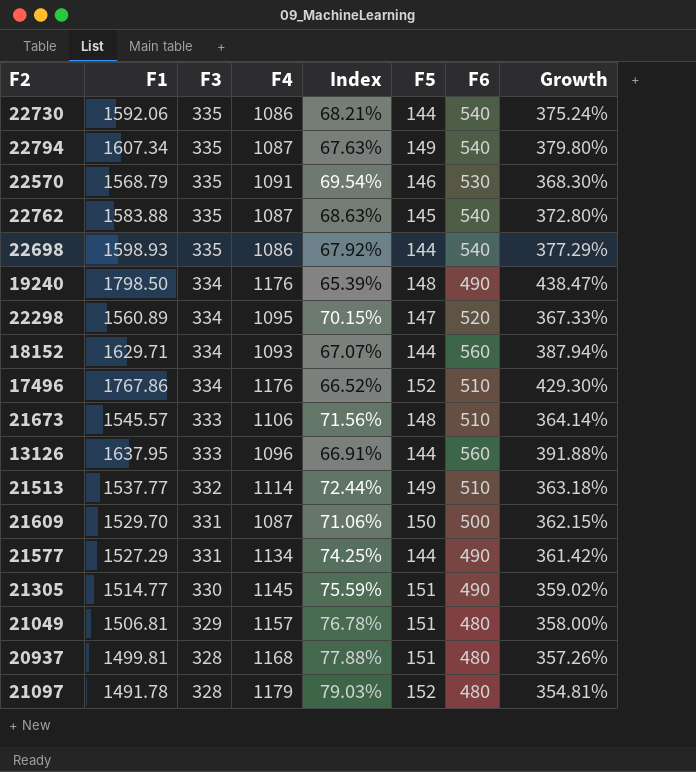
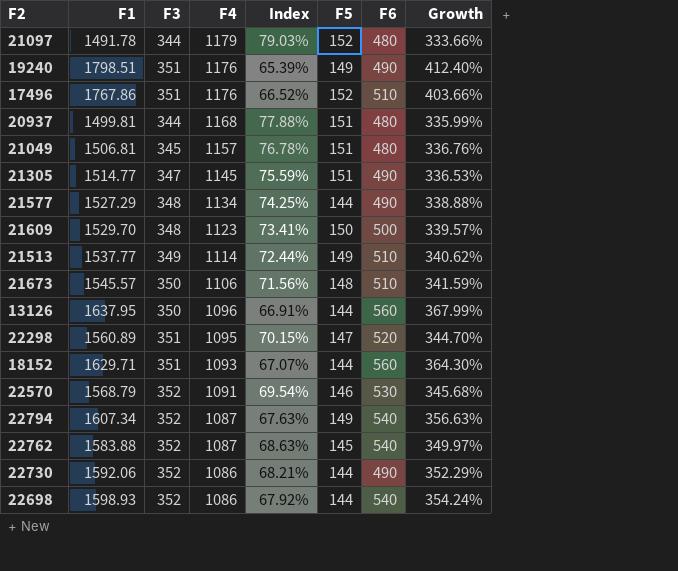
row order: F3 descending -> F4 descending
21097 | F3: 328 -> 344
21097 | Growth: 354.81% -> 333.66%
19240 | F1: 1798.50 -> 1798.51
19240 | F3: 334 -> 351
19240 | F5: 148 -> 149
19240 | Growth: 438.47% -> 412.40%
17496 | F3: 334 -> 351
17496 | Growth: 429.30% -> 403.66%
20937 | F3: 328 -> 344
20937 | Growth: 357.26% -> 335.99%
21049 | F3: 329 -> 345
21049 | Growth: 358.00% -> 336.76%
21305 | F3: 330 -> 347
21305 | Growth: 359.02% -> 336.53%
21577 | F3: 331 -> 348
21577 | Growth: 361.42% -> 338.88%
21609 | F3: 331 -> 348
21609 | F4: 1087 -> 1123
21609 | Index: 71.06% -> 73.41%
21609 | Growth: 362.15% -> 339.57%
21513 | F3: 332 -> 349
21513 | Growth: 363.18% -> 340.62%
21673 | F3: 333 -> 350
21673 | Growth: 364.14% -> 341.59%
13126 | F3: 333 -> 350
13126 | Growth: 391.88% -> 367.99%
22298 | F3: 334 -> 351
22298 | Growth: 367.33% -> 344.70%
18152 | F3: 334 -> 351
18152 | Growth: 387.94% -> 364.30%
22570 | F3: 335 -> 352
22570 | Growth: 368.30% -> 345.68%
22794 | F3: 335 -> 352
22794 | Growth: 379.80% -> 356.63%
22762 | F3: 335 -> 352
22762 | Growth: 372.80% -> 349.97%
22730 | F3: 335 -> 352
22730 | F6: 540 -> 490
22730 | Growth: 375.24% -> 352.29%
22698 | F3: 335 -> 352
22698 | Growth: 377.29% -> 354.24%

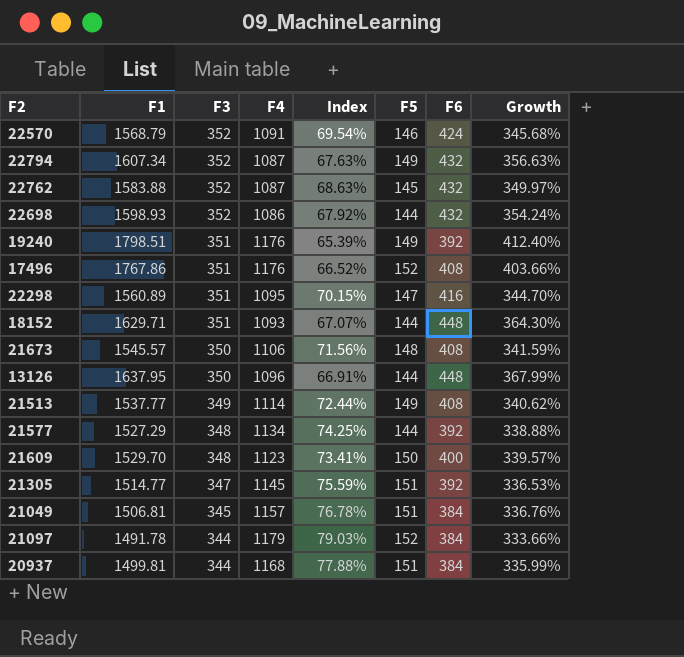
row order: F4 descending -> F3 descending
row 22730: 1592.06 | 352 | 1086 | 68.21% | 144 | 490 | 352.29% -> none
22570 | F6: 530 -> 424
22794 | F6: 540 -> 432
22762 | F6: 540 -> 432
22698 | F6: 540 -> 432
19240 | F6: 490 -> 392
17496 | F6: 510 -> 408
22298 | F6: 520 -> 416
18152 | F6: 560 -> 448
21673 | F6: 510 -> 408
13126 | F6: 560 -> 448
21513 | F6: 510 -> 408
21577 | F6: 490 -> 392
21609 | F6: 500 -> 400
21305 | F6: 490 -> 392
21049 | F6: 480 -> 384
21097 | F6: 480 -> 384
20937 | F6: 480 -> 384

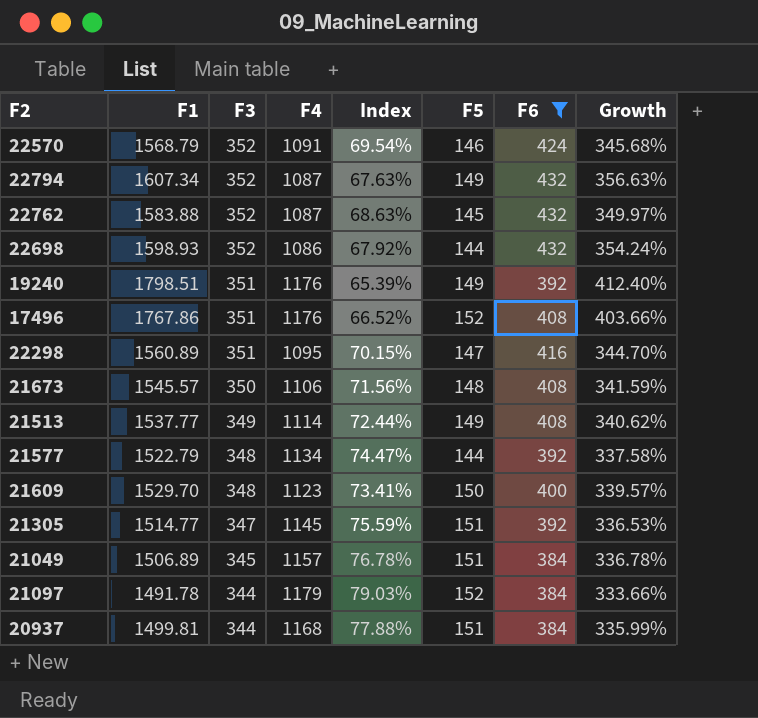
filter: none -> F6 != 448
21577 | F1: 1527.29 -> 1522.79
21577 | Index: 74.25% -> 74.47%
21577 | Growth: 338.88% -> 337.58%
21049 | F1: 1506.81 -> 1506.89
21049 | Growth: 336.76% -> 336.78%

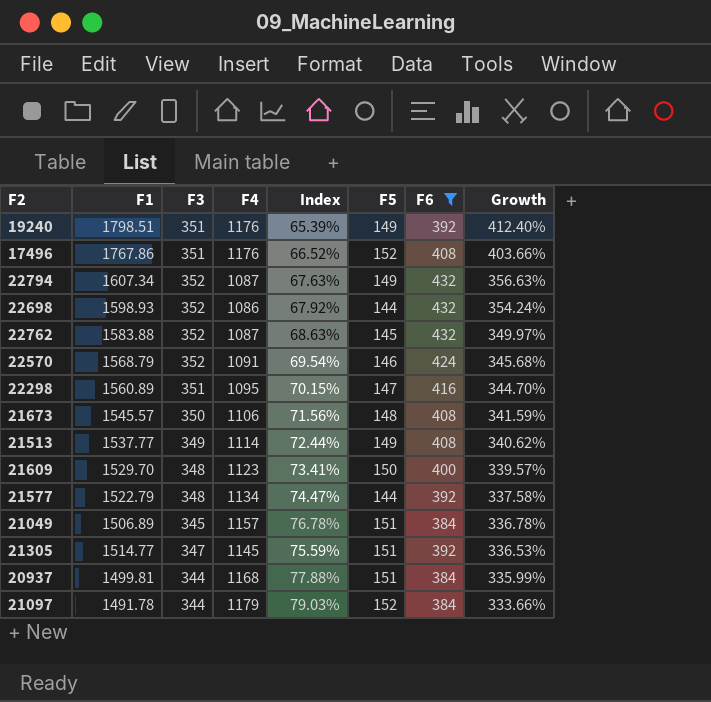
row order: F3 descending -> Growth descending

